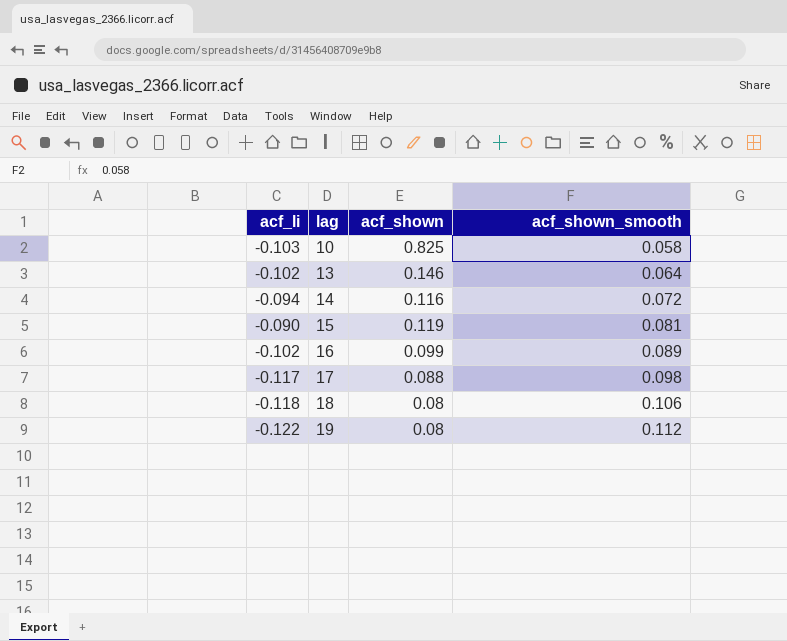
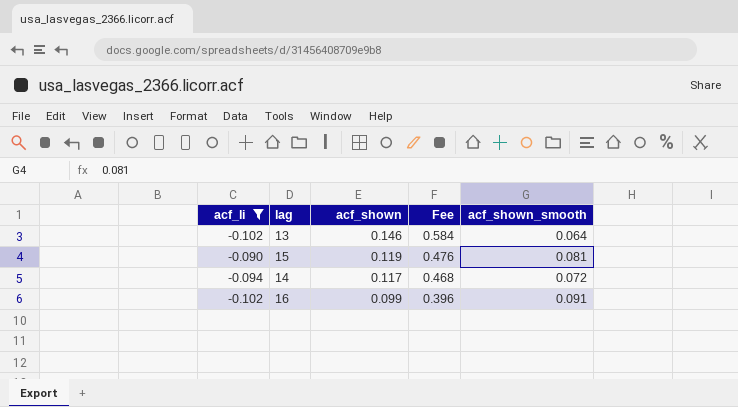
filter: none -> acf_li >= -0.102
row order: lag ascending -> acf_shown descending
column Fee | formula: none -> [acf_shown] * 4
14 | acf_shown: 0.116 -> 0.117
16 | acf_shown_smooth: 0.089 -> 0.091

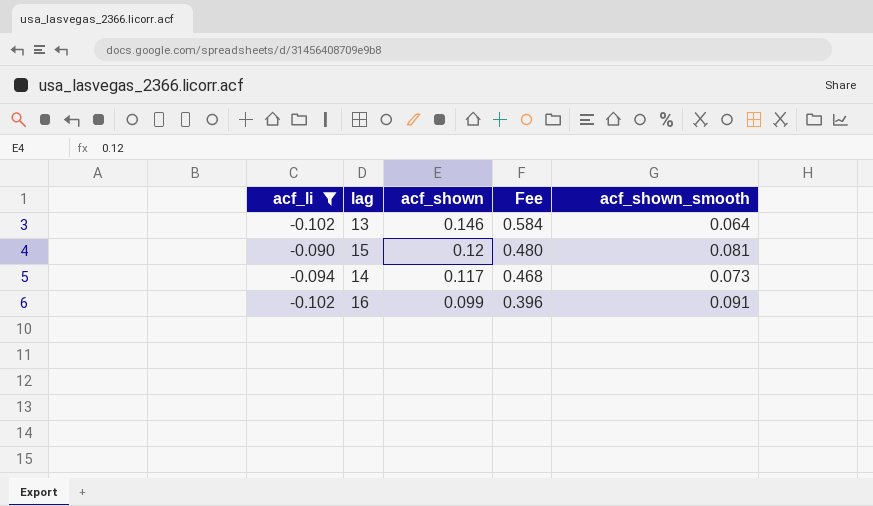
15 | acf_shown: 0.119 -> 0.12
15 | Fee: 0.476 -> 0.480
14 | acf_shown_smooth: 0.072 -> 0.073

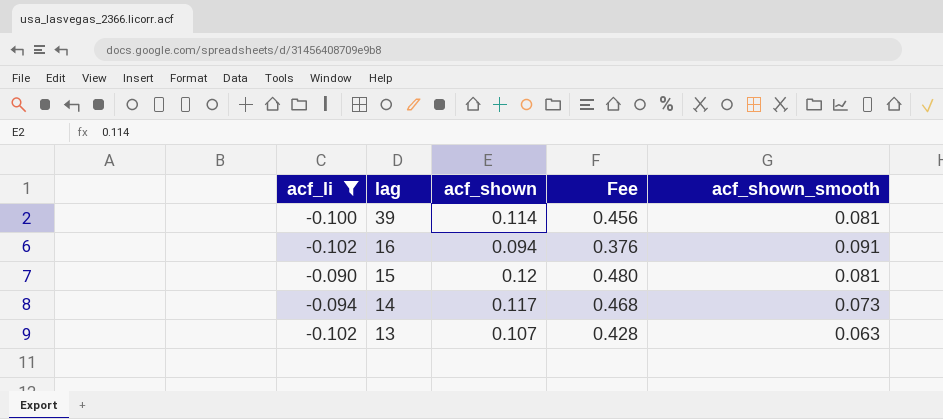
row order: acf_shown descending -> lag descending
row 39: none -> -0.100 | 0.114 | 0.456 | 0.081
16 | acf_shown: 0.099 -> 0.094
16 | Fee: 0.396 -> 0.376
13 | acf_shown: 0.146 -> 0.107
13 | Fee: 0.584 -> 0.428
13 | acf_shown_smooth: 0.064 -> 0.063

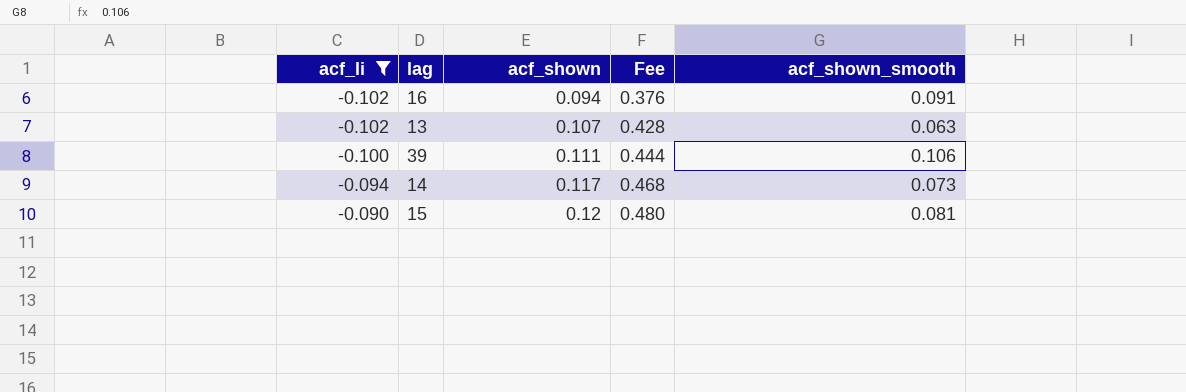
row order: lag descending -> acf_li ascending
39 | acf_shown: 0.114 -> 0.111
39 | Fee: 0.456 -> 0.444
39 | acf_shown_smooth: 0.081 -> 0.106

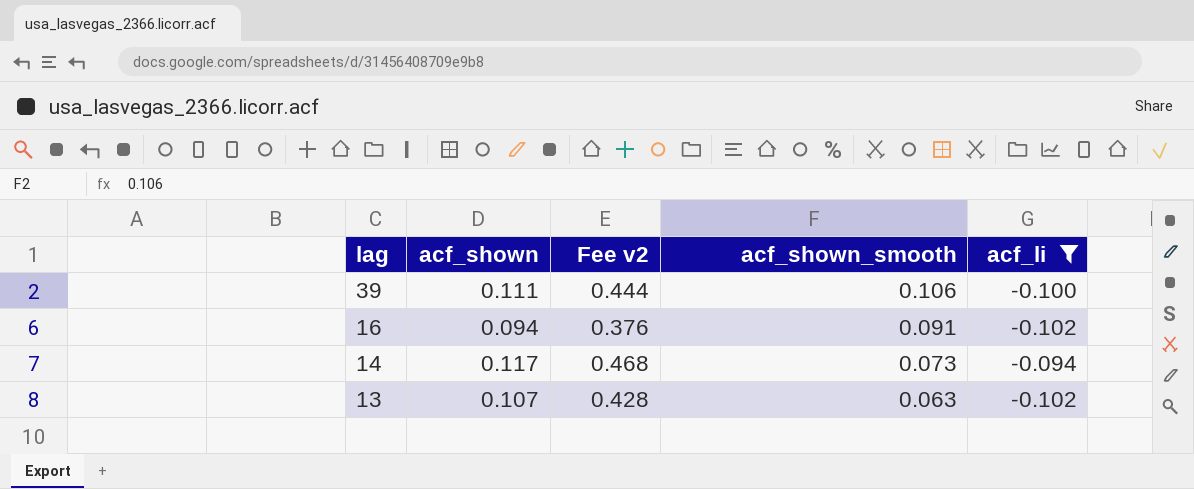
row order: acf_li ascending -> lag descending
column name: Fee -> Fee v2
column acf_li | position: 1 -> 5
row 15: -0.090 | 0.12 | 0.480 | 0.081 -> none

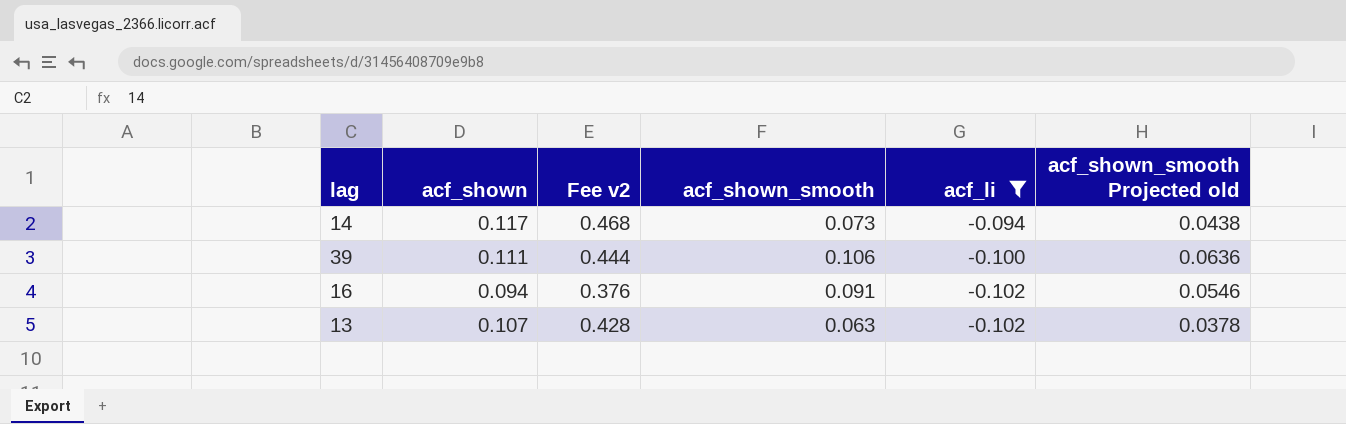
row order: lag descending -> acf_li descending
column acf_shown_smooth Projected old | formula: none -> [acf_shown_smooth] * 0.6

